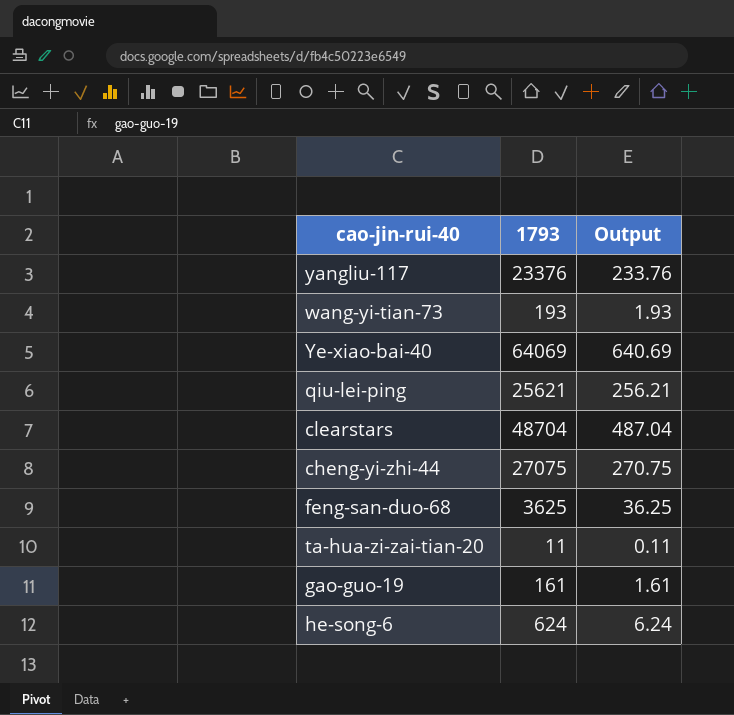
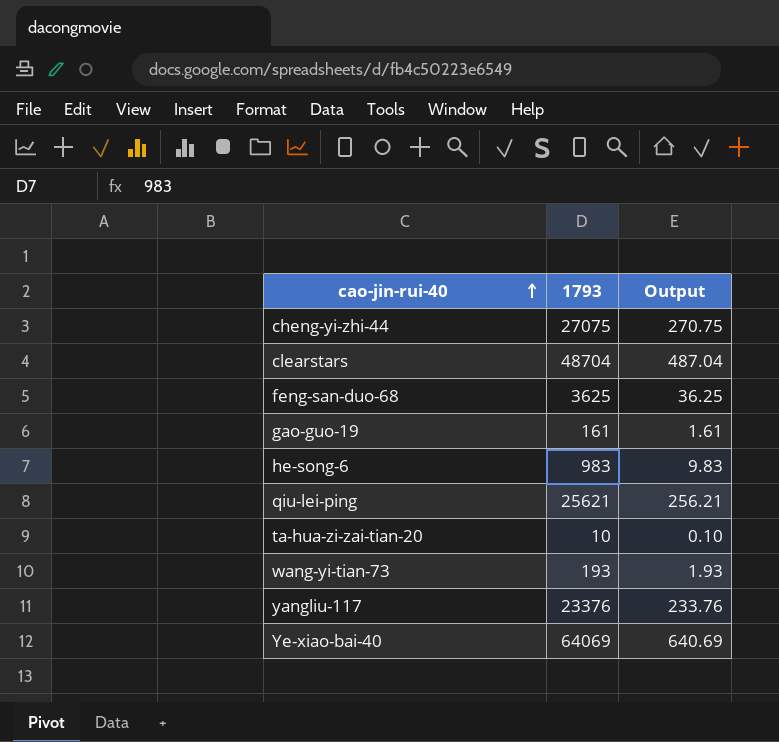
row order: none -> cao-jin-rui-40 ascending
he-song-6 | 1793: 624 -> 983
he-song-6 | Output: 6.24 -> 9.83
ta-hua-zi-zai-tian-20 | 1793: 11 -> 10
ta-hua-zi-zai-tian-20 | Output: 0.11 -> 0.10

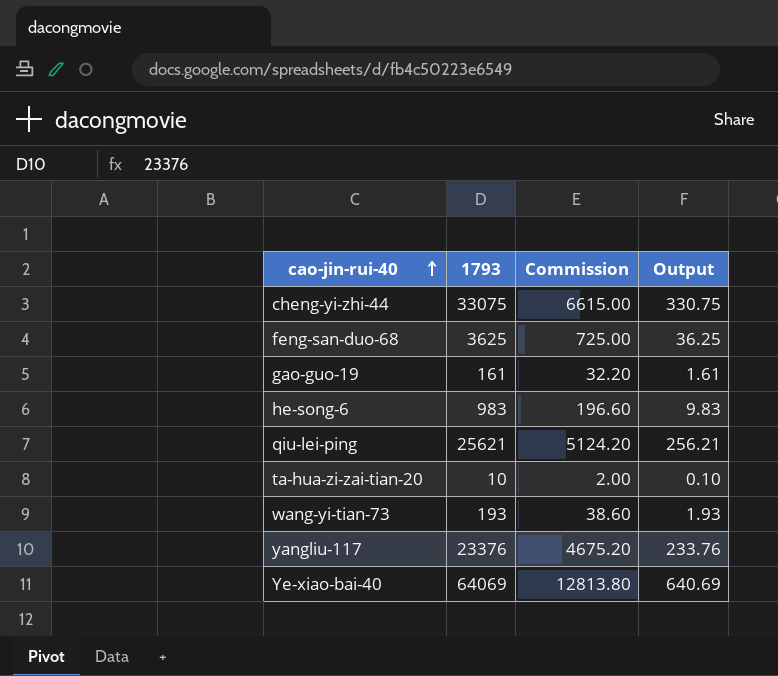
column Commission | formula: none -> [1793] * 0.2
row clearstars: 48704 | 487.04 -> none
cheng-yi-zhi-44 | 1793: 27075 -> 33075
cheng-yi-zhi-44 | Output: 270.75 -> 330.75

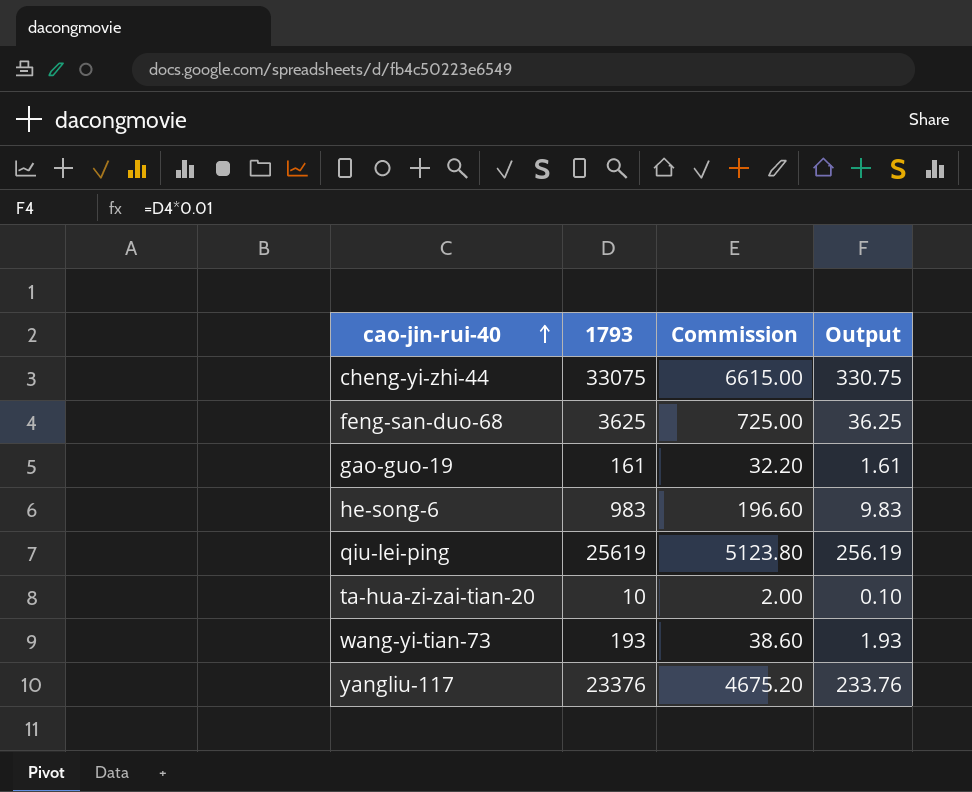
row Ye-xiao-bai-40: 64069 | 12813.80 | 640.69 -> none
qiu-lei-ping | 1793: 25621 -> 25619
qiu-lei-ping | Commission: 5124.20 -> 5123.80
qiu-lei-ping | Output: 256.21 -> 256.19

